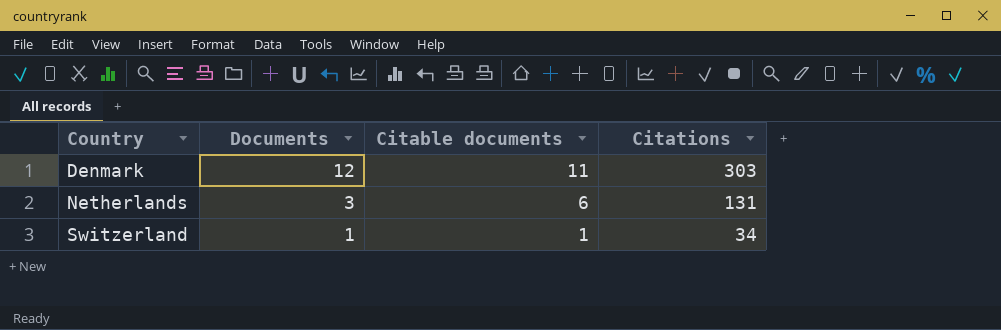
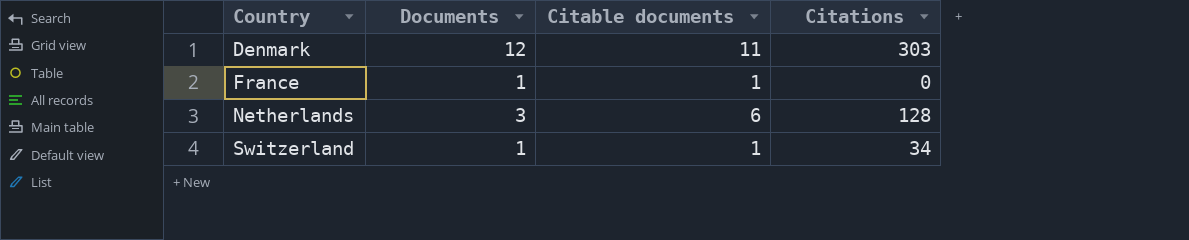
row France: none -> 1 | 1 | 0
Netherlands | Citations: 131 -> 128

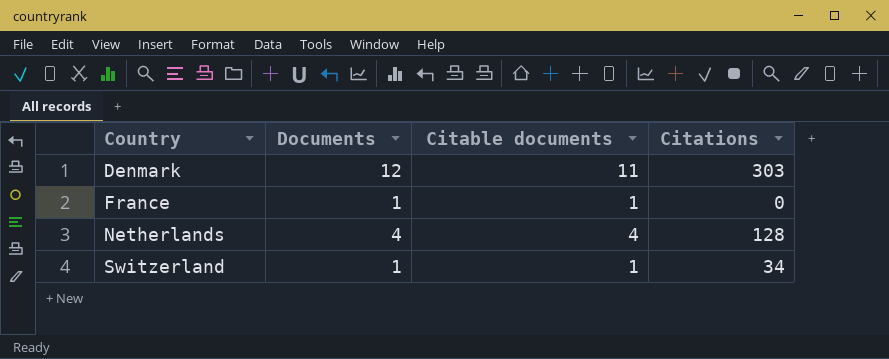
Netherlands | Documents: 3 -> 4
Netherlands | Citable documents: 6 -> 4

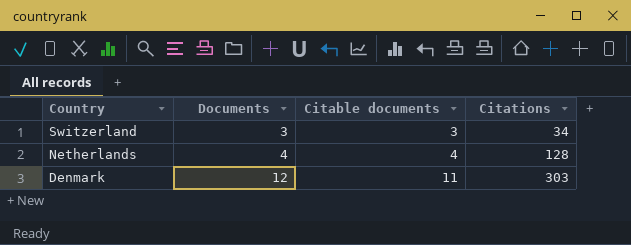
row order: Country ascending -> Country descending
row France: 1 | 1 | 0 -> none
Switzerland | Documents: 1 -> 3
Switzerland | Citable documents: 1 -> 3

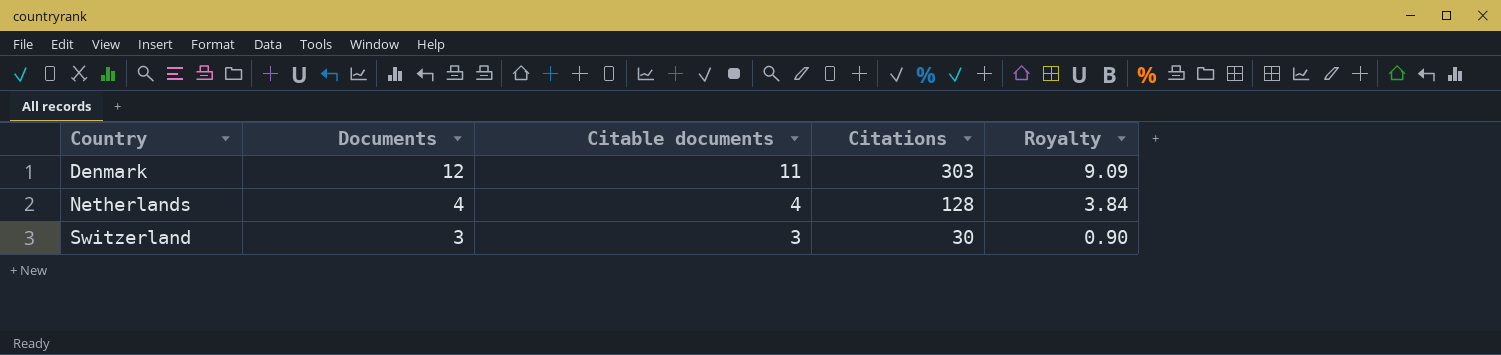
row order: Country descending -> Country ascending
column Royalty | formula: none -> [Citations] * 0.03
Switzerland | Citations: 34 -> 30

